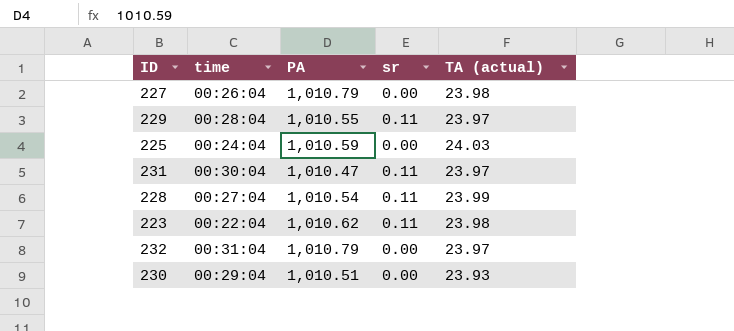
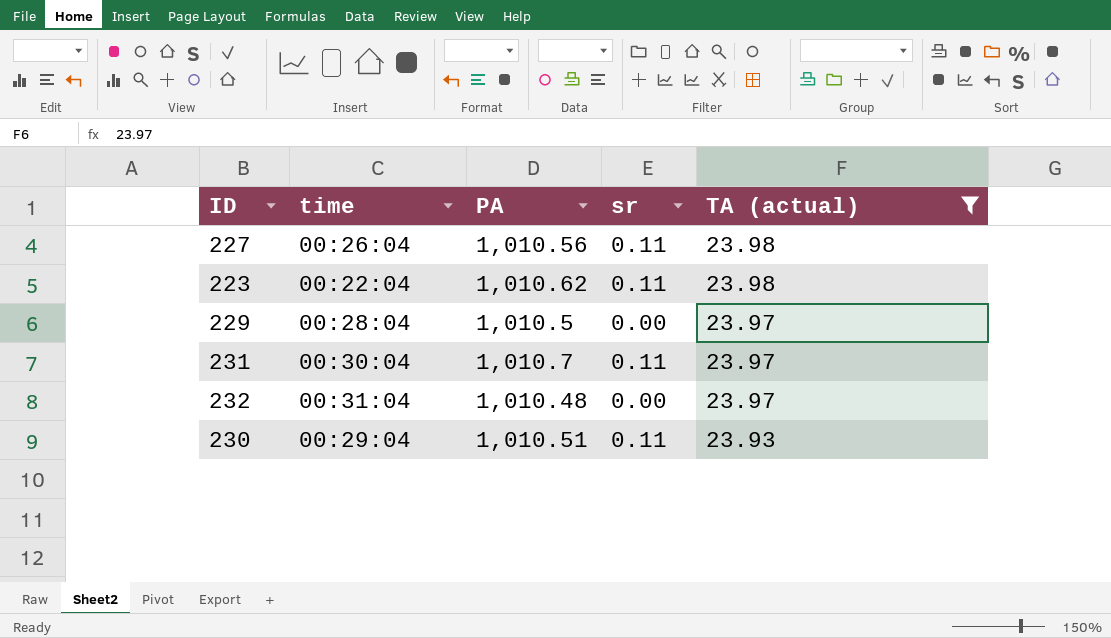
filter: none -> TA (actual) <= 23.98
row order: none -> TA (actual) descending
227 | PA: 1,010.79 -> 1,010.56
227 | sr: 0.00 -> 0.11
229 | PA: 1,010.55 -> 1,010.5
229 | sr: 0.11 -> 0.00
231 | PA: 1,010.47 -> 1,010.7
232 | PA: 1,010.79 -> 1,010.48
230 | sr: 0.00 -> 0.11

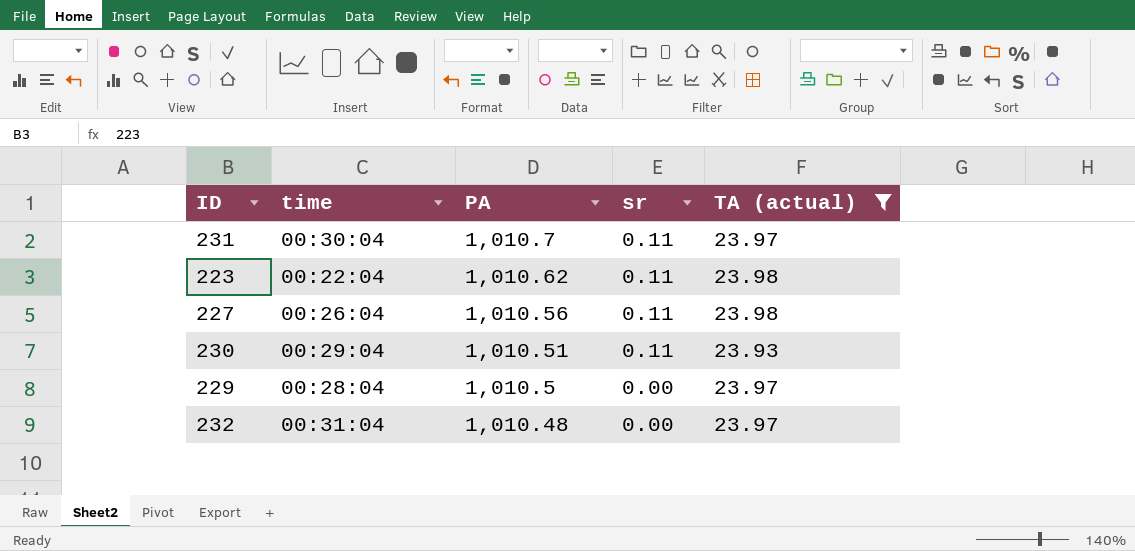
row order: TA (actual) descending -> PA descending

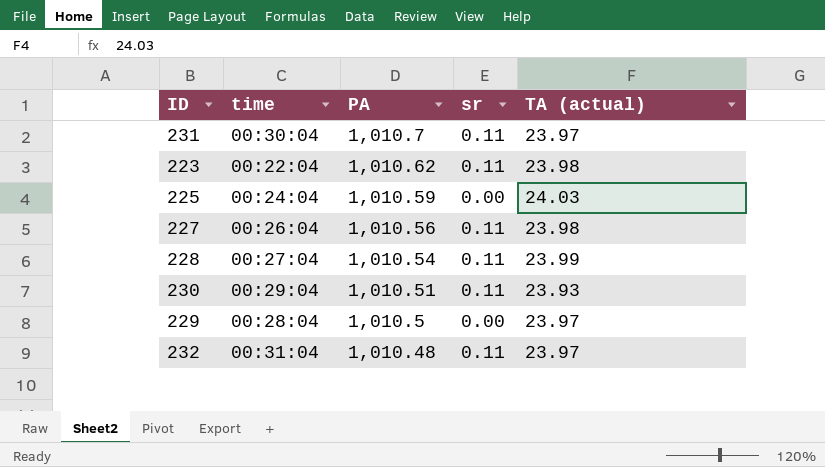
filter: TA (actual) <= 23.98 -> none
232 | sr: 0.00 -> 0.11

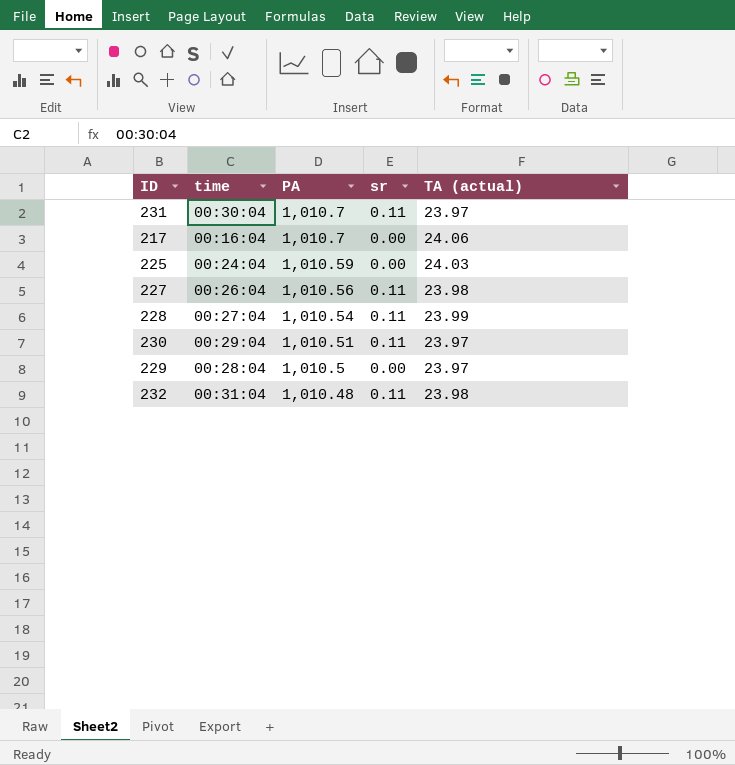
row 223: 00:22:04 | 1,010.62 | 0.11 | 23.98 -> none
row 217: none -> 00:16:04 | 1,010.7 | 0.00 | 24.06
230 | TA (actual): 23.93 -> 23.97
232 | TA (actual): 23.97 -> 23.98

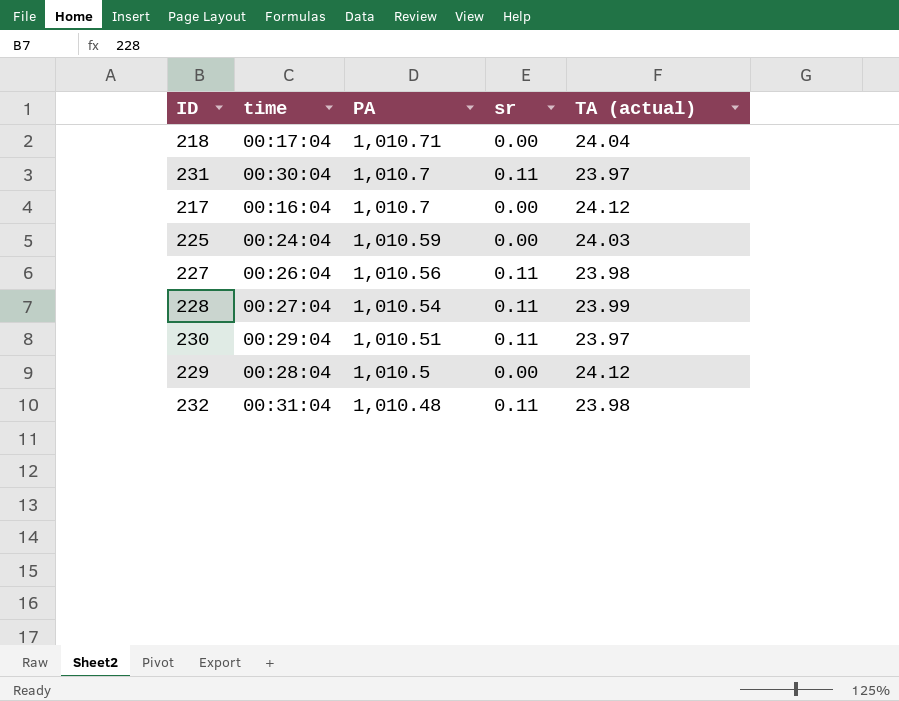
row 218: none -> 00:17:04 | 1,010.71 | 0.00 | 24.04
217 | TA (actual): 24.06 -> 24.12
229 | TA (actual): 23.97 -> 24.12

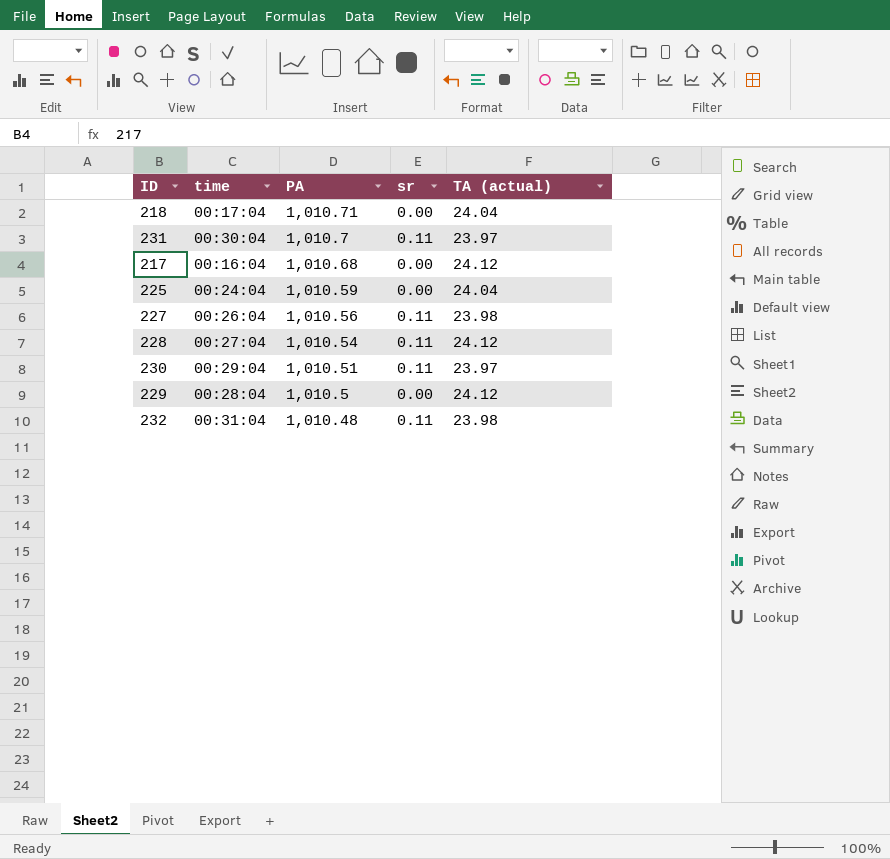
217 | PA: 1,010.7 -> 1,010.68
225 | TA (actual): 24.03 -> 24.04
228 | TA (actual): 23.99 -> 24.12

